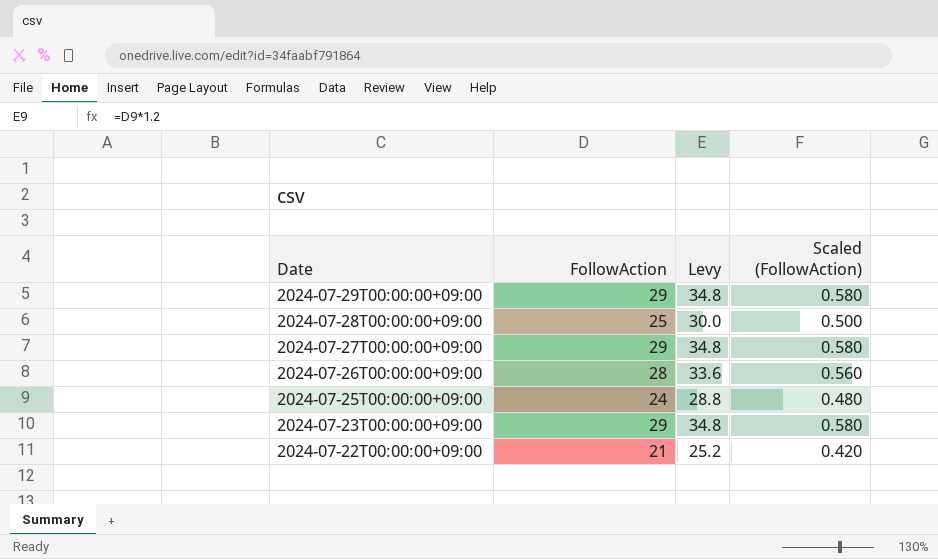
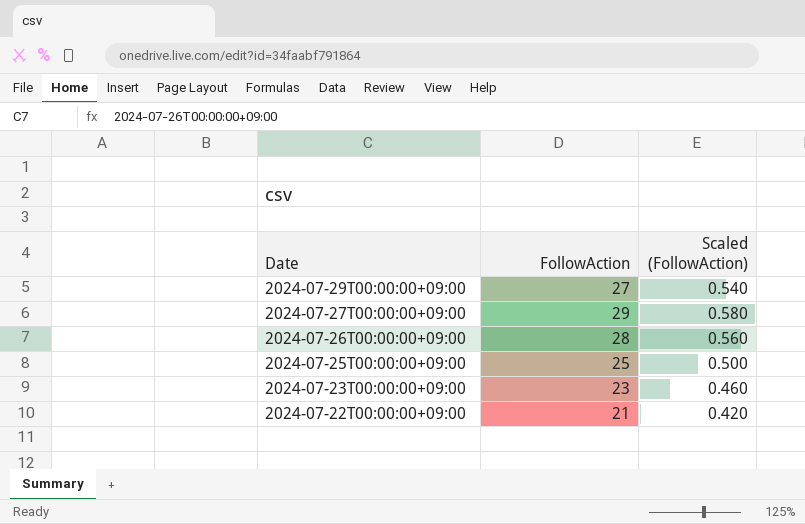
column Levy | formula: [FollowAction] * 1.2 -> none
row 2024-07-28T00:00:00+09:00: 25 | 30.0 | 0.500 -> none
2024-07-29T00:00:00+09:00 | FollowAction: 29 -> 27
2024-07-29T00:00:00+09:00 | Scaled (FollowAction): 0.580 -> 0.540
2024-07-25T00:00:00+09:00 | FollowAction: 24 -> 25
2024-07-25T00:00:00+09:00 | Scaled (FollowAction): 0.480 -> 0.500
2024-07-23T00:00:00+09:00 | FollowAction: 29 -> 23
2024-07-23T00:00:00+09:00 | Scaled (FollowAction): 0.580 -> 0.460

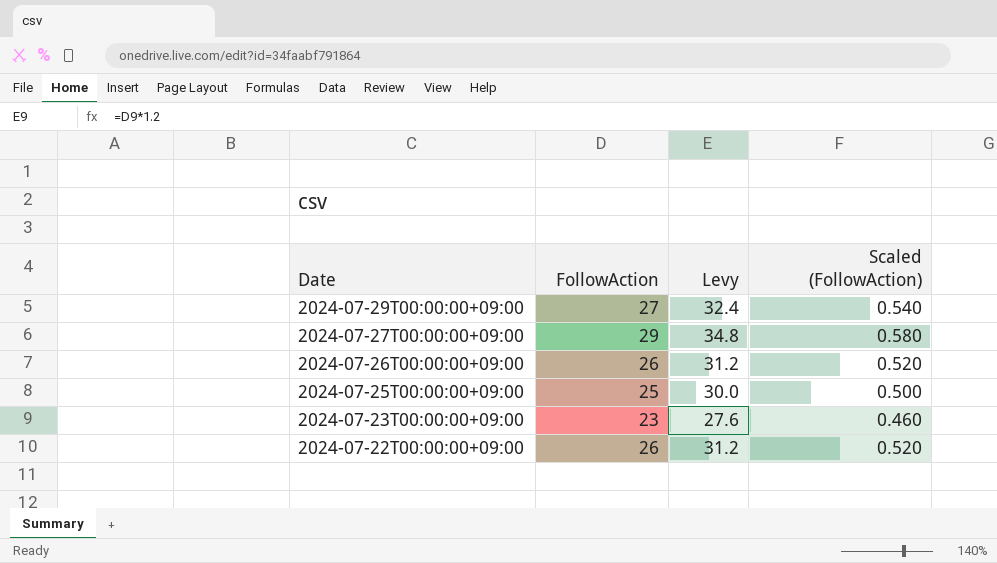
column Levy | formula: none -> [FollowAction] * 1.2
2024-07-26T00:00:00+09:00 | FollowAction: 28 -> 26
2024-07-26T00:00:00+09:00 | Scaled (FollowAction): 0.560 -> 0.520
2024-07-22T00:00:00+09:00 | FollowAction: 21 -> 26
2024-07-22T00:00:00+09:00 | Scaled (FollowAction): 0.420 -> 0.520

